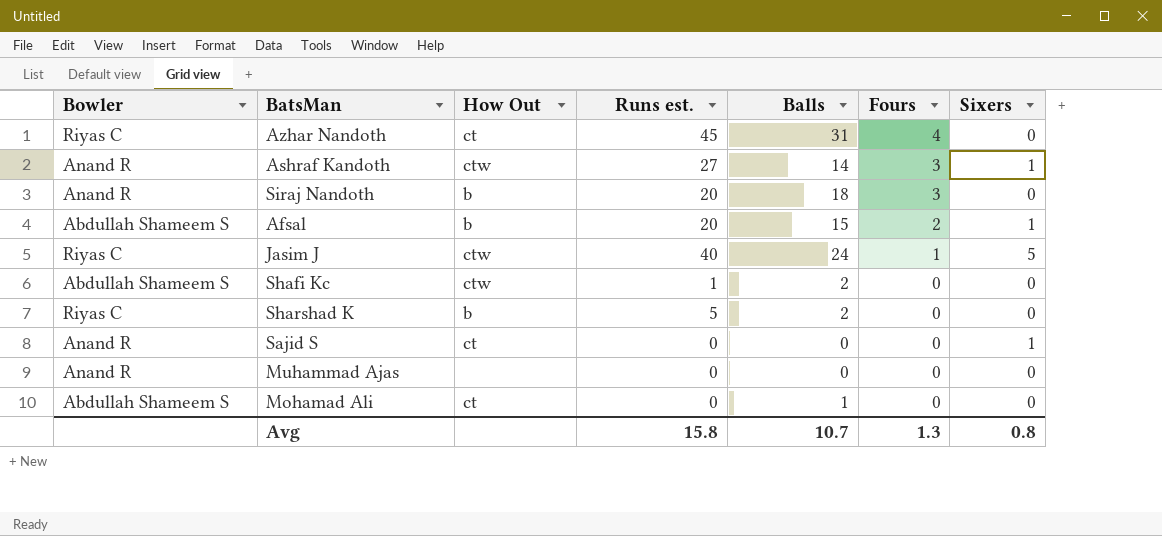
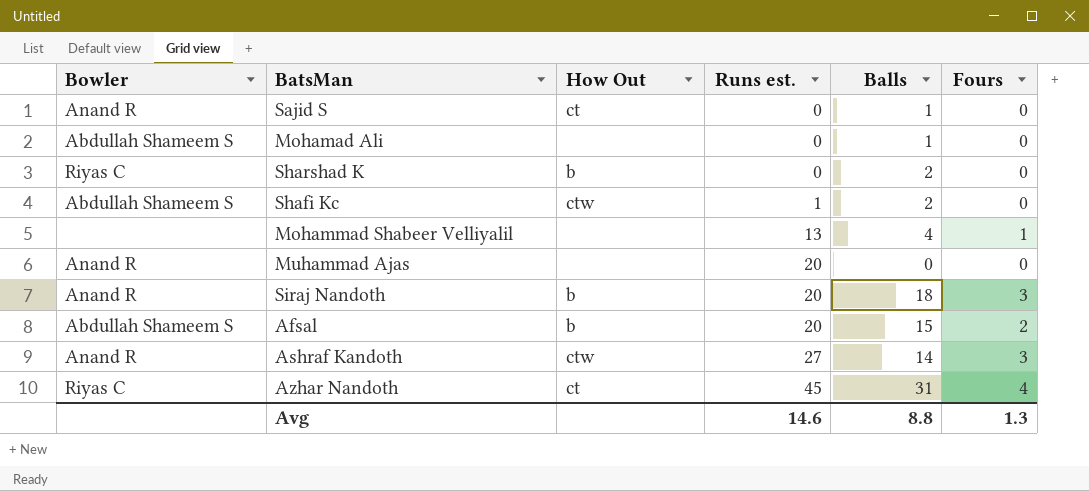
row order: Fours descending -> Runs est. ascending
column Sixers | position: 7 -> none
row Jasim J: Riyas C | ctw | 40 | 24 | 1 | 5 -> none
Sajid S | Balls: 0 -> 1
Mohamad Ali | How Out: ct -> none
Sharshad K | Runs est.: 5 -> 0
row Mohammad Shabeer Velliyalil: none -> none | none | 13 | 4 | 1
Muhammad Ajas | Runs est.: 0 -> 20
Avg | Runs est.: 15.8 -> 14.6
Avg | Balls: 10.7 -> 8.8

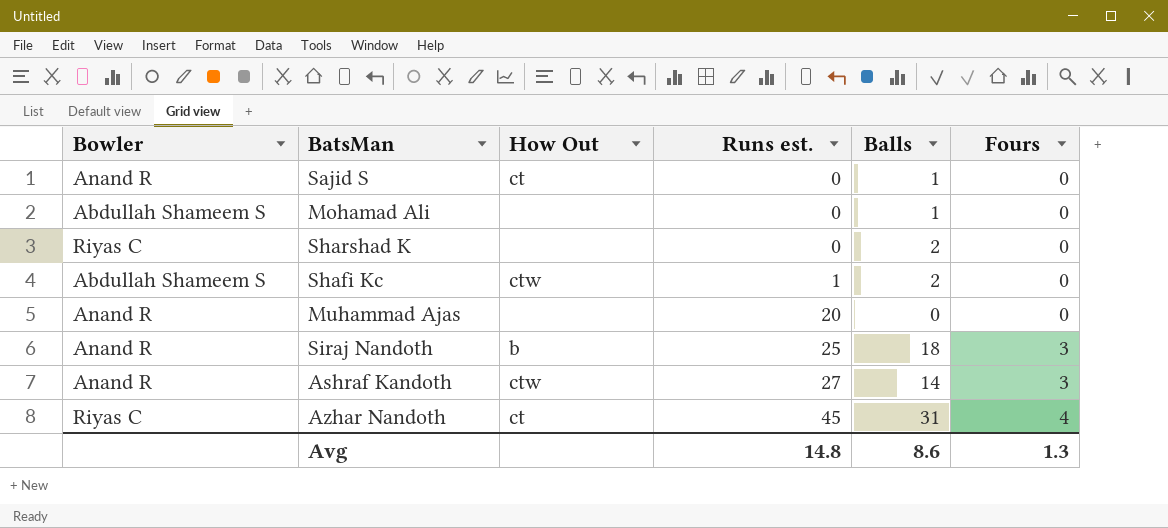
row Mohammad Shabeer Velliyalil: none | none | 13 | 4 | 1 -> none
row Afsal: Abdullah Shameem S | b | 20 | 15 | 2 -> none
Sharshad K | How Out: b -> none
Siraj Nandoth | Runs est.: 20 -> 25
Avg | Runs est.: 14.6 -> 14.8
Avg | Balls: 8.8 -> 8.6

